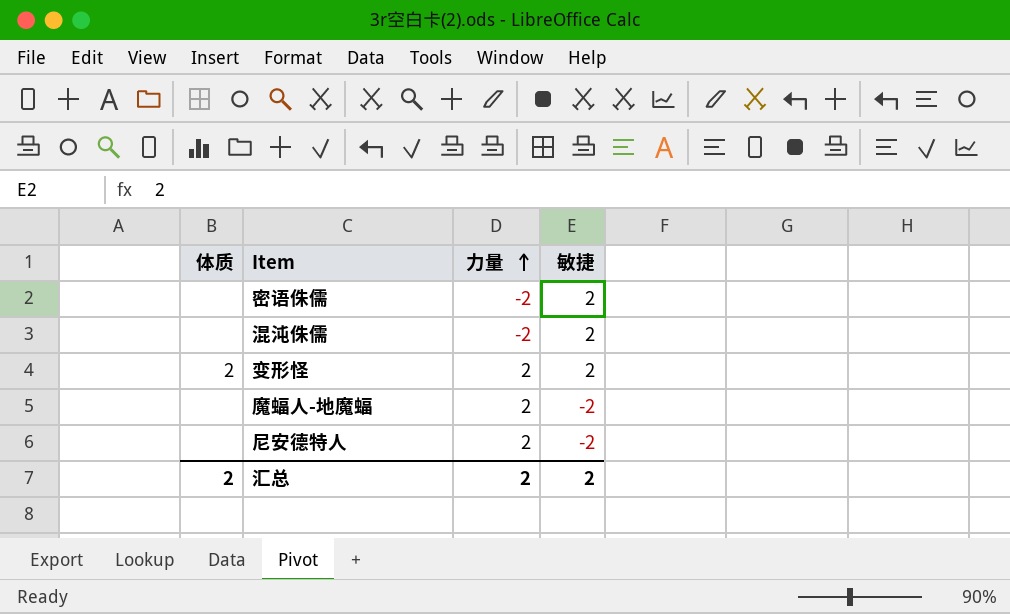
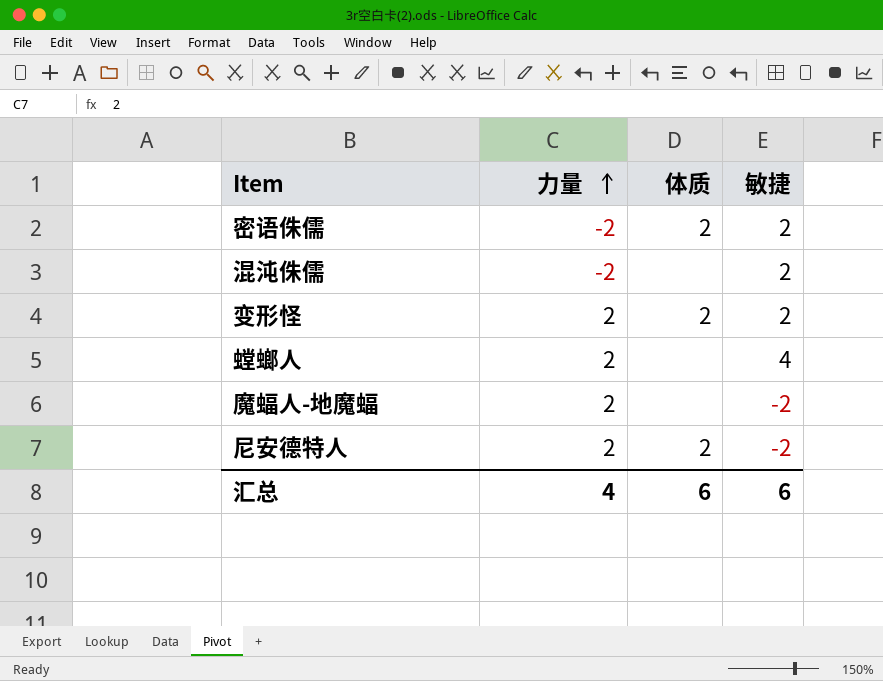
column 体质 | position: 1 -> 3
密语侏儒 | 体质: none -> 2
row 螳螂人: none -> 2 | none | 4
尼安德特人 | 体质: none -> 2
汇总 | 力量: 2 -> 4
汇总 | 体质: 2 -> 6
汇总 | 敏捷: 2 -> 6

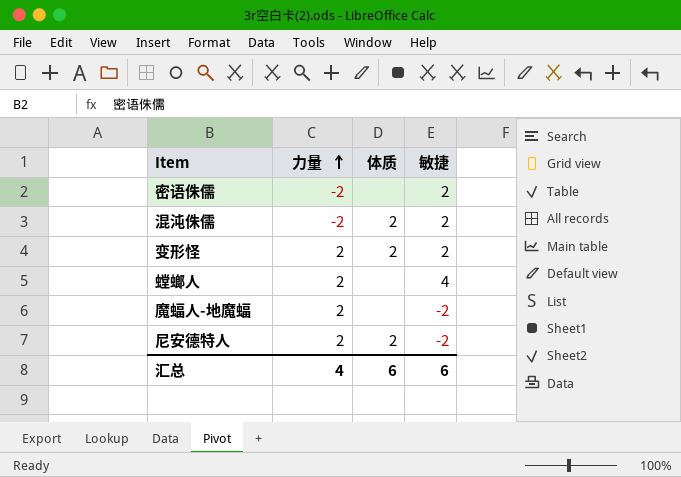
密语侏儒 | 体质: 2 -> none
混沌侏儒 | 体质: none -> 2

